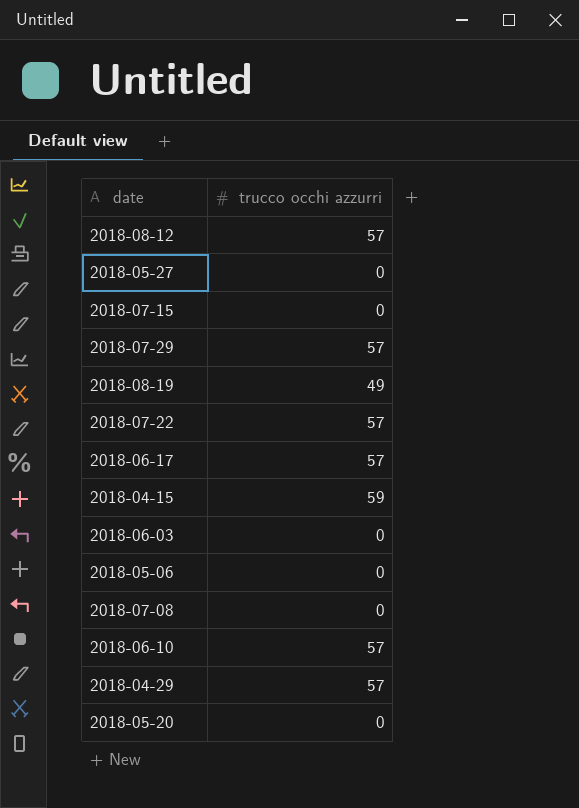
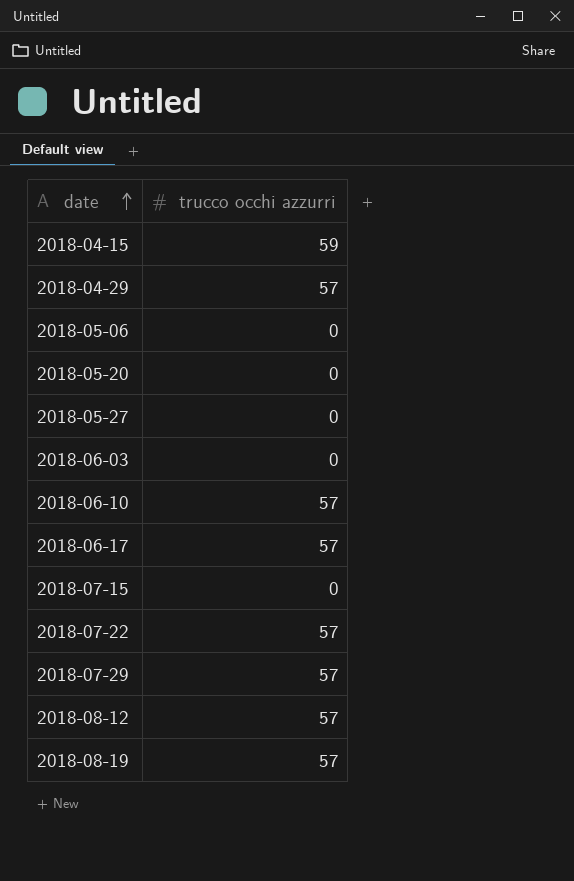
row order: none -> date ascending
row 2018-07-08: 0 -> none
2018-08-19 | trucco occhi azzurri: 49 -> 57

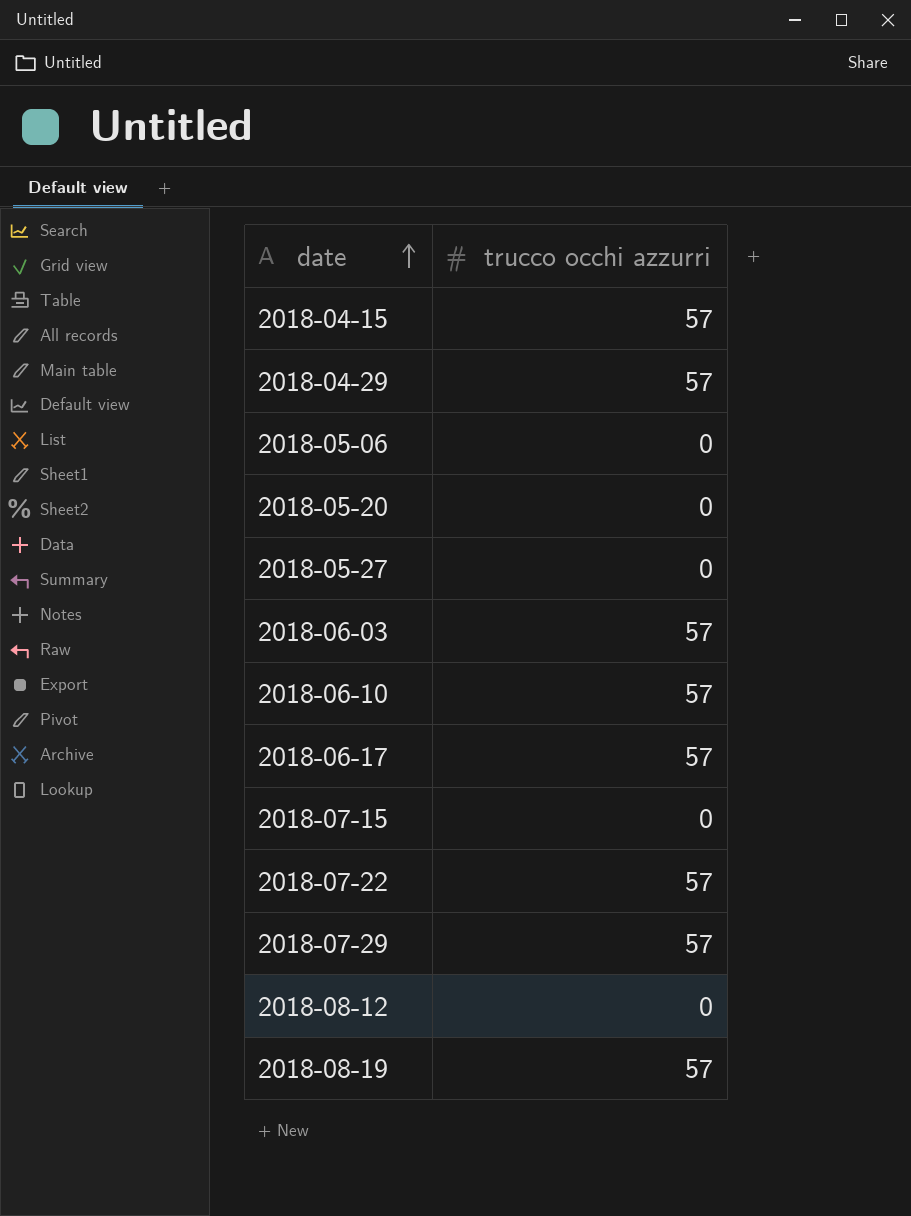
2018-04-15 | trucco occhi azzurri: 59 -> 57
2018-06-03 | trucco occhi azzurri: 0 -> 57
2018-08-12 | trucco occhi azzurri: 57 -> 0

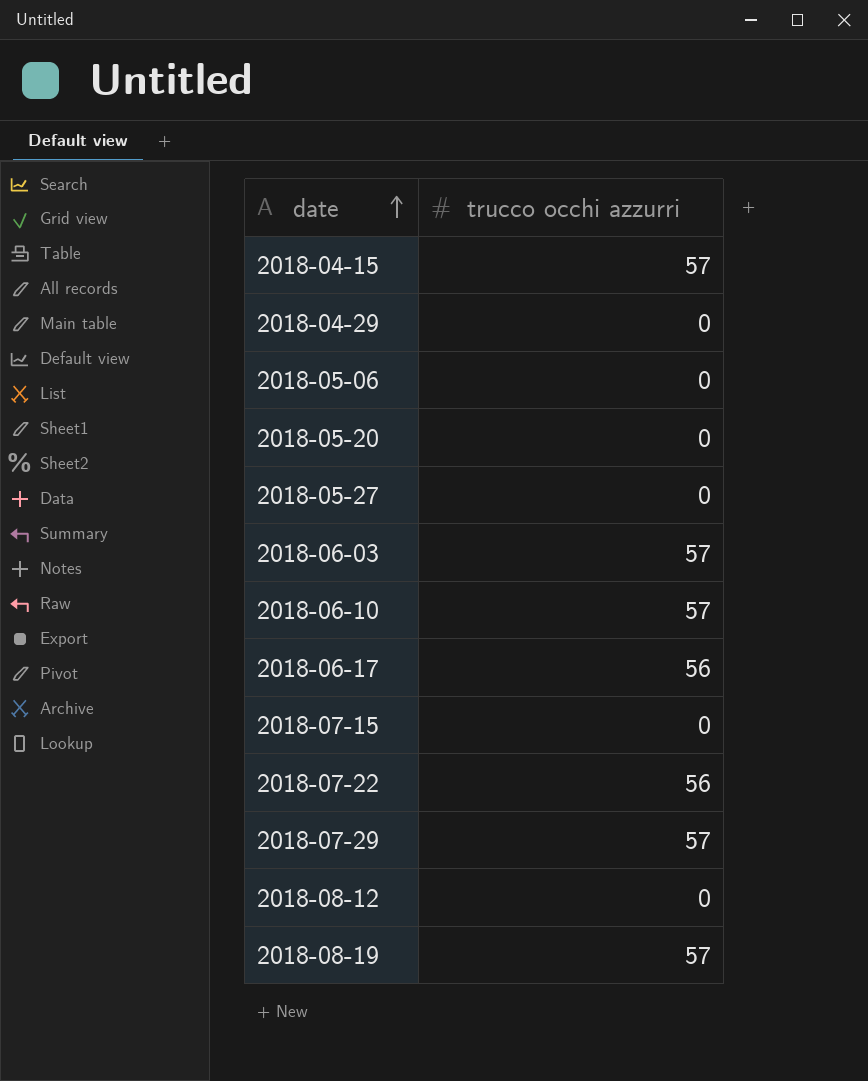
2018-04-29 | trucco occhi azzurri: 57 -> 0
2018-06-17 | trucco occhi azzurri: 57 -> 56
2018-07-22 | trucco occhi azzurri: 57 -> 56

